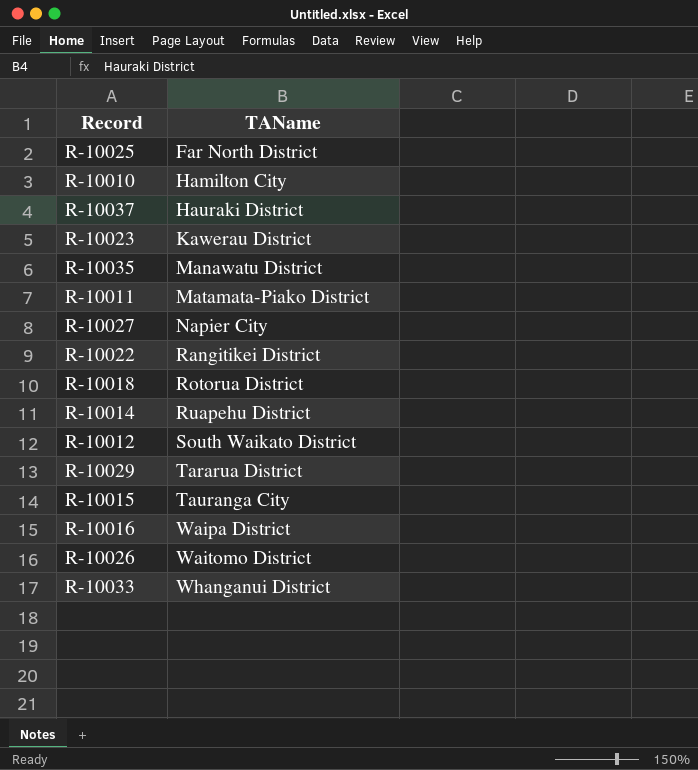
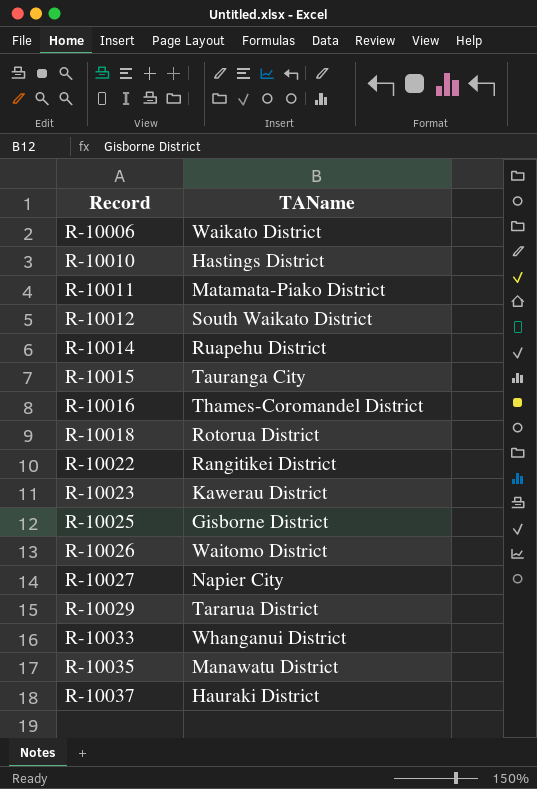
row order: TAName ascending -> Record ascending
row R-10006: none -> Waikato District
R-10010 | TAName: Hamilton City -> Hastings District
R-10016 | TAName: Waipa District -> Thames-Coromandel District
R-10025 | TAName: Far North District -> Gisborne District

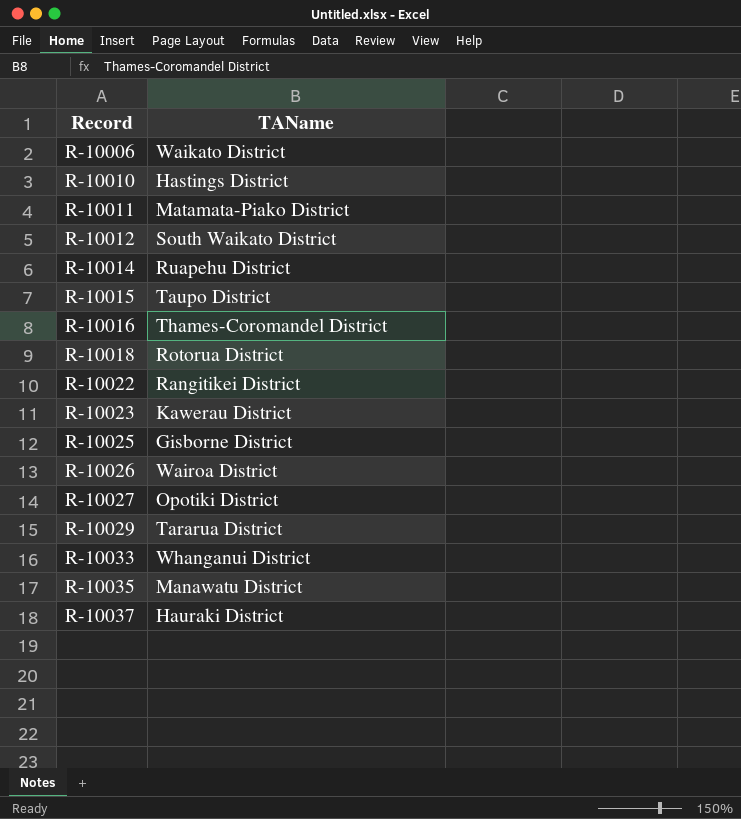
R-10015 | TAName: Tauranga City -> Taupo District
R-10026 | TAName: Waitomo District -> Wairoa District
R-10027 | TAName: Napier City -> Opotiki District

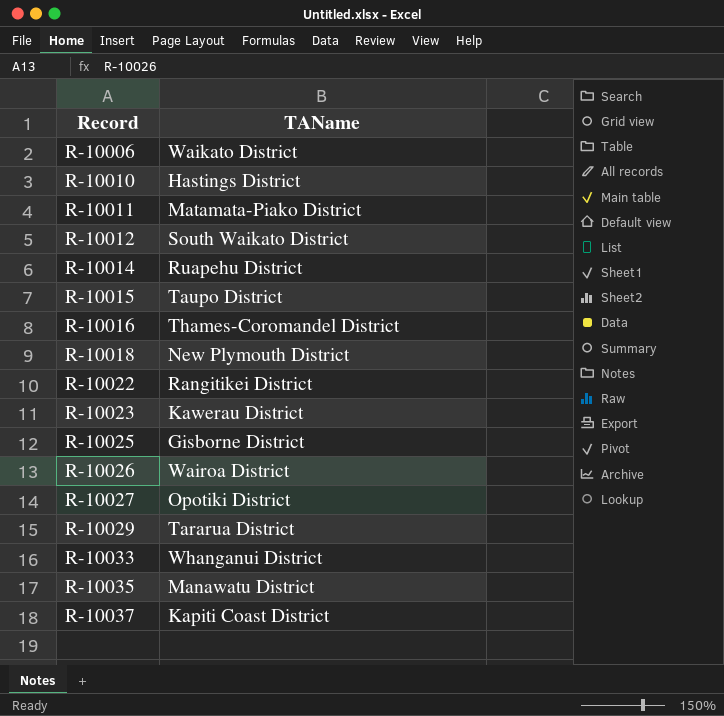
R-10018 | TAName: Rotorua District -> New Plymouth District
R-10037 | TAName: Hauraki District -> Kapiti Coast District

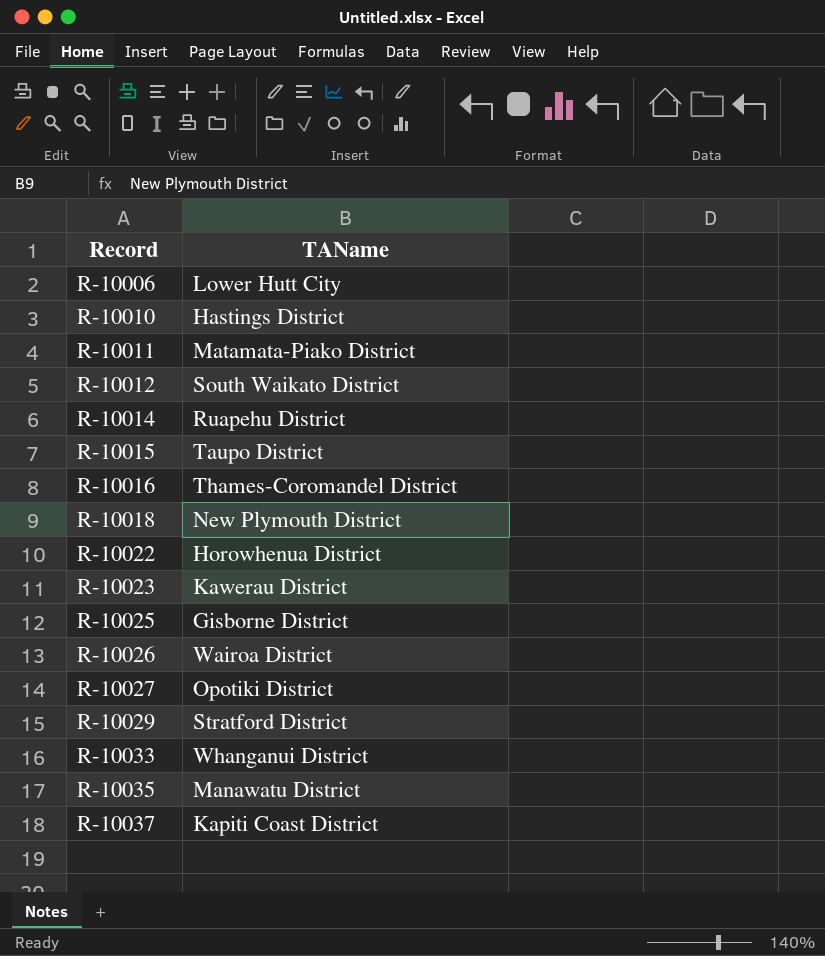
R-10006 | TAName: Waikato District -> Lower Hutt City
R-10022 | TAName: Rangitikei District -> Horowhenua District
R-10029 | TAName: Tararua District -> Stratford District

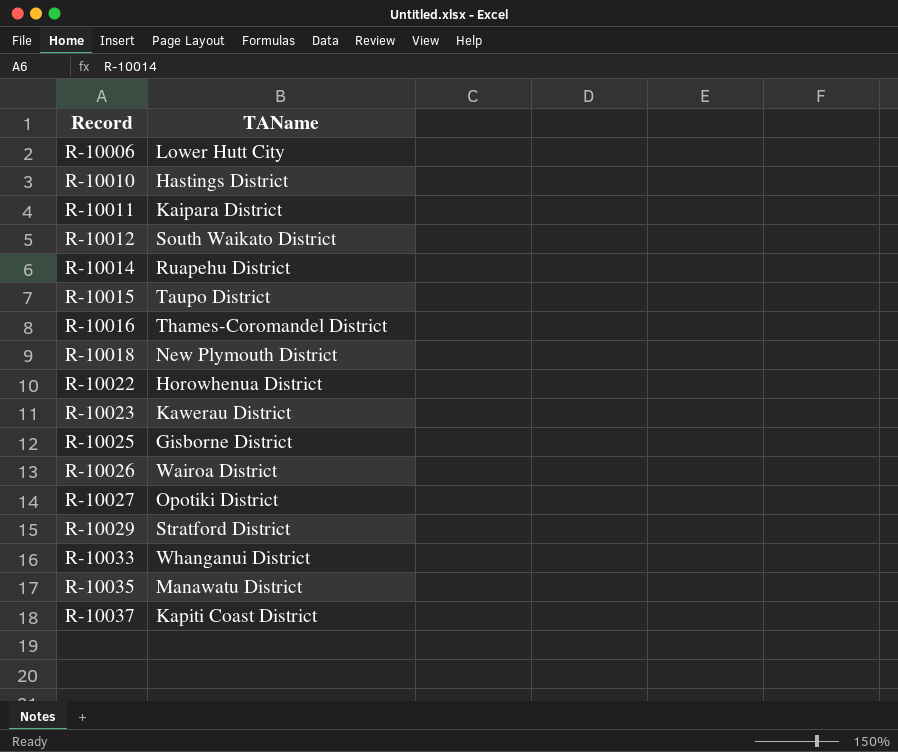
R-10011 | TAName: Matamata-Piako District -> Kaipara District

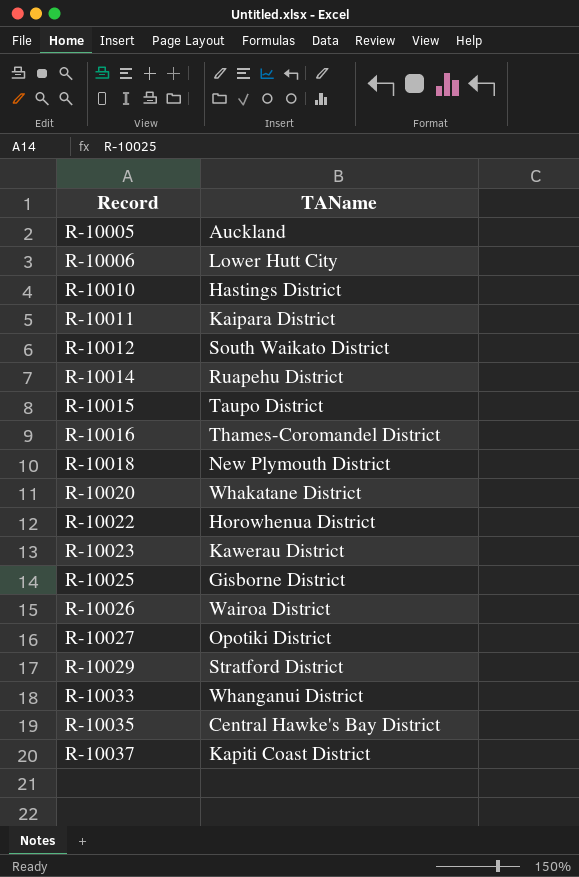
row R-10005: none -> Auckland
row R-10020: none -> Whakatane District
R-10035 | TAName: Manawatu District -> Central Hawke's Bay District

